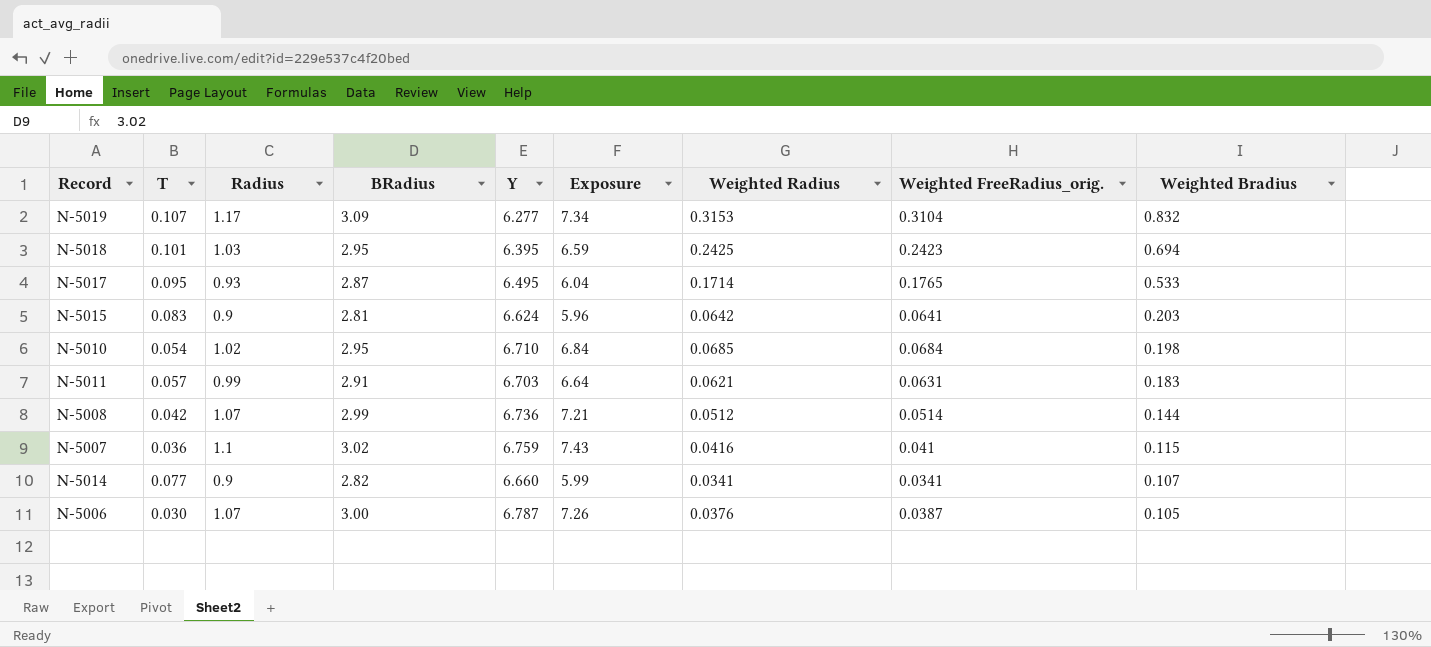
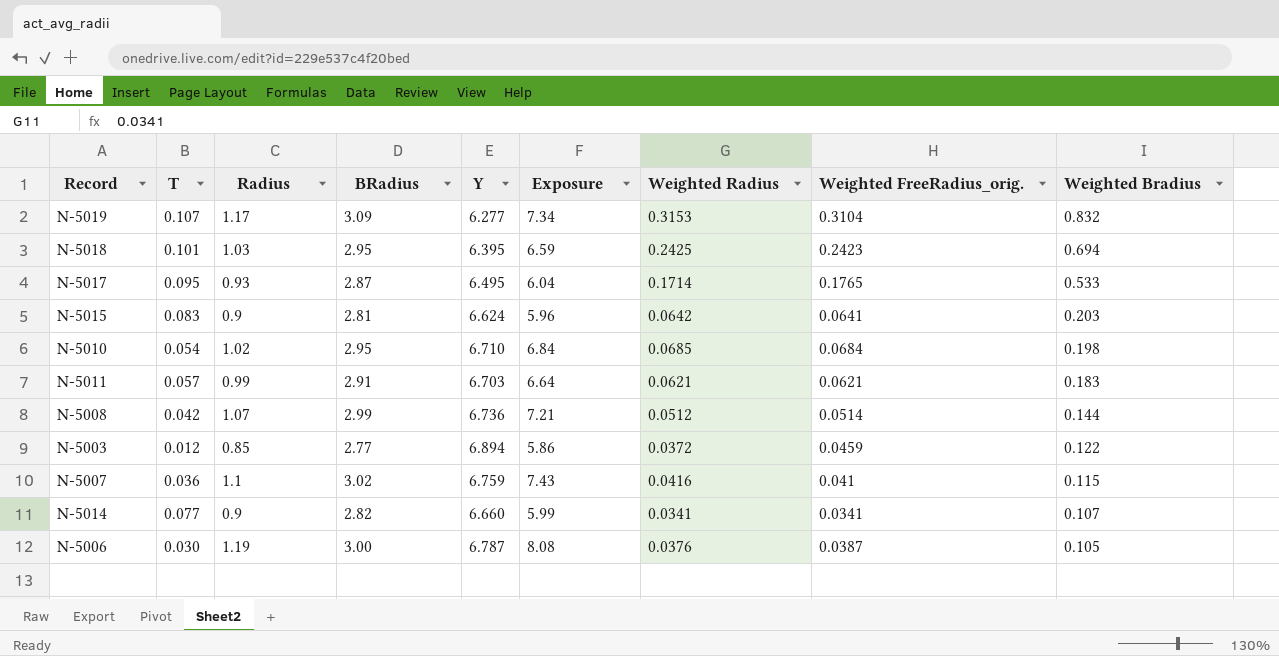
N-5011 | Weighted FreeRadius_orig.: 0.0631 -> 0.0621
row N-5003: none -> 0.012 | 0.85 | 2.77 | 6.894 | 5.86 | 0.0372 | 0.0459 | 0.122
N-5006 | Radius: 1.07 -> 1.19
N-5006 | Exposure: 7.26 -> 8.08

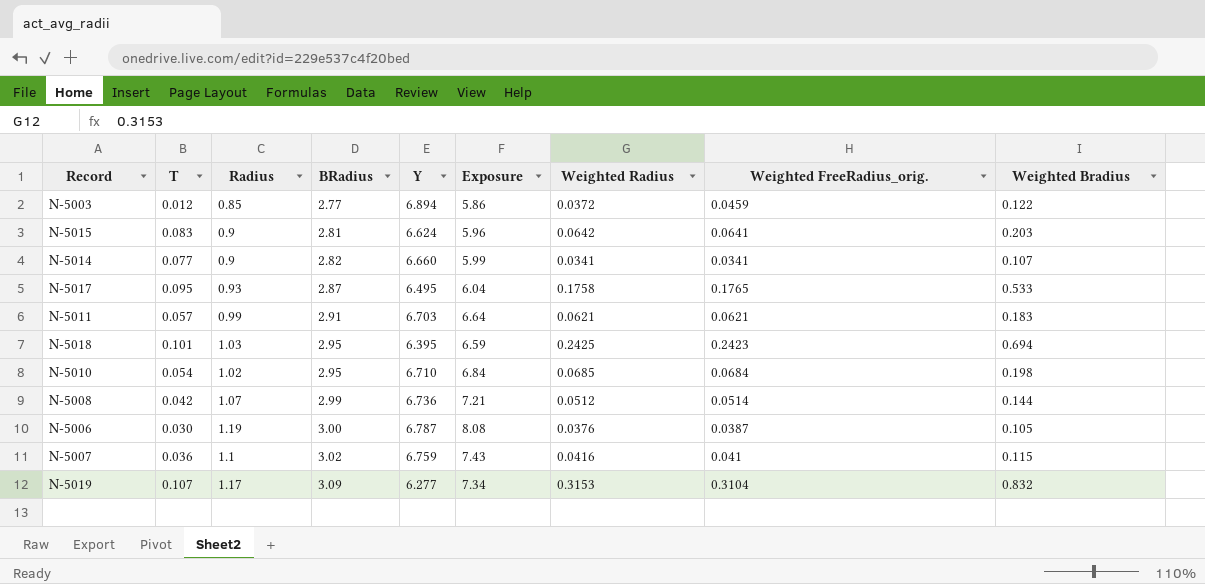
row order: Weighted Bradius descending -> BRadius ascending
N-5017 | Weighted Radius: 0.1714 -> 0.1758

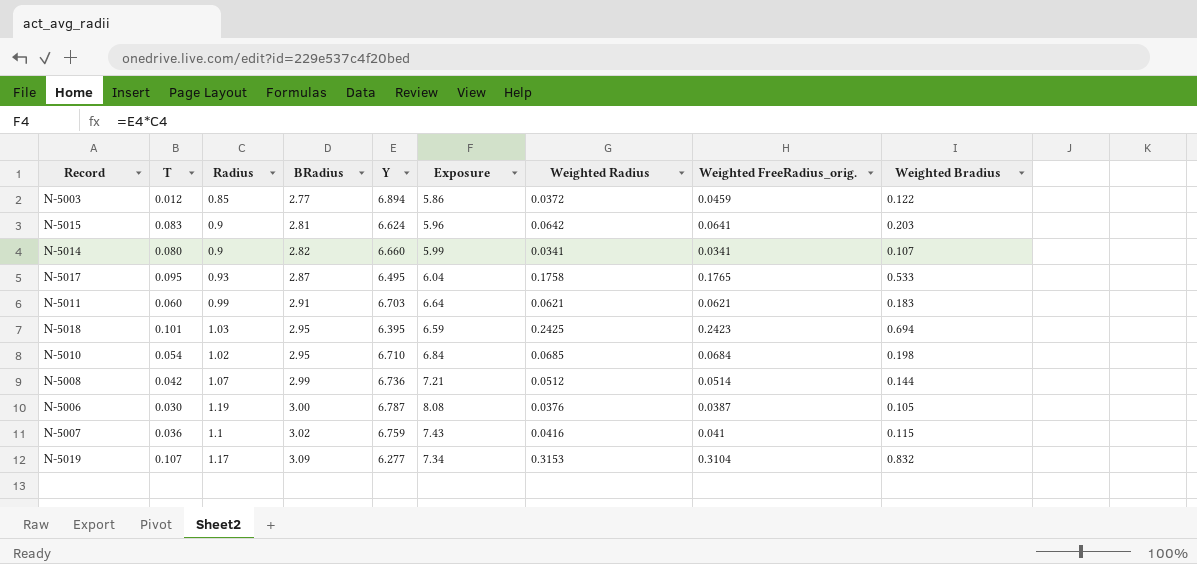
N-5014 | T: 0.077 -> 0.080
N-5011 | T: 0.057 -> 0.060

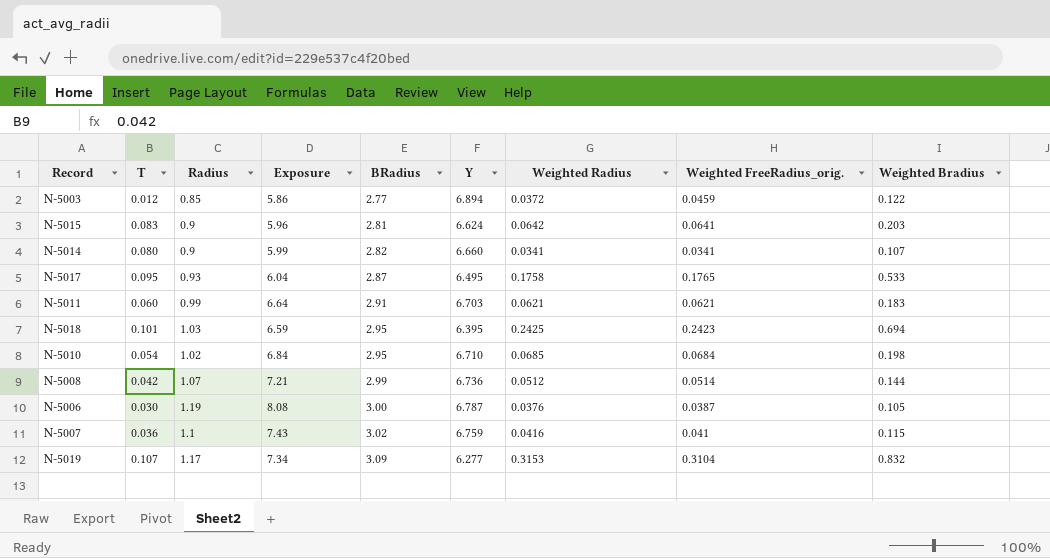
column Exposure | position: 6 -> 4

